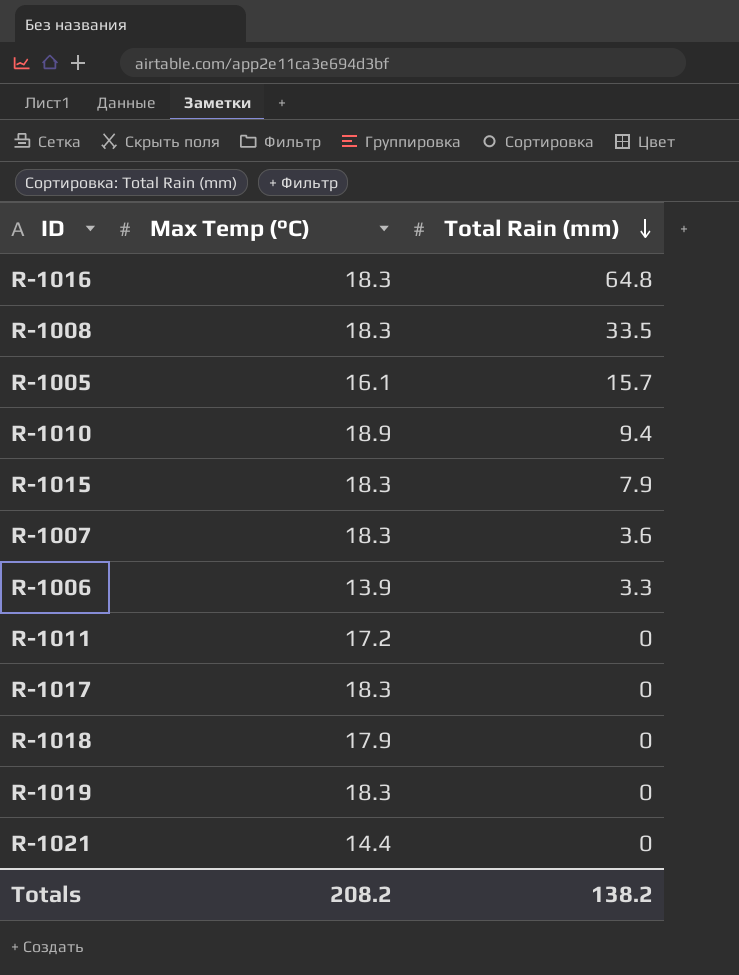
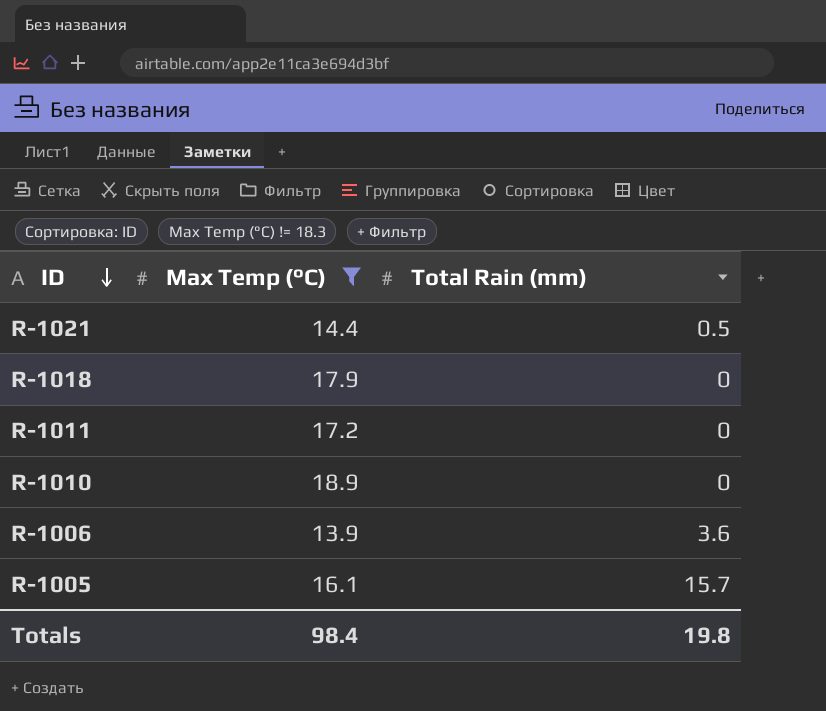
filter: none -> Max Temp (°C) != 18.3
row order: Total Rain (mm) descending -> ID descending
R-1021 | Total Rain (mm): 0 -> 0.5
R-1010 | Total Rain (mm): 9.4 -> 0
R-1006 | Total Rain (mm): 3.3 -> 3.6
Totals | Max Temp (°C): 208.2 -> 98.4
Totals | Total Rain (mm): 138.2 -> 19.8

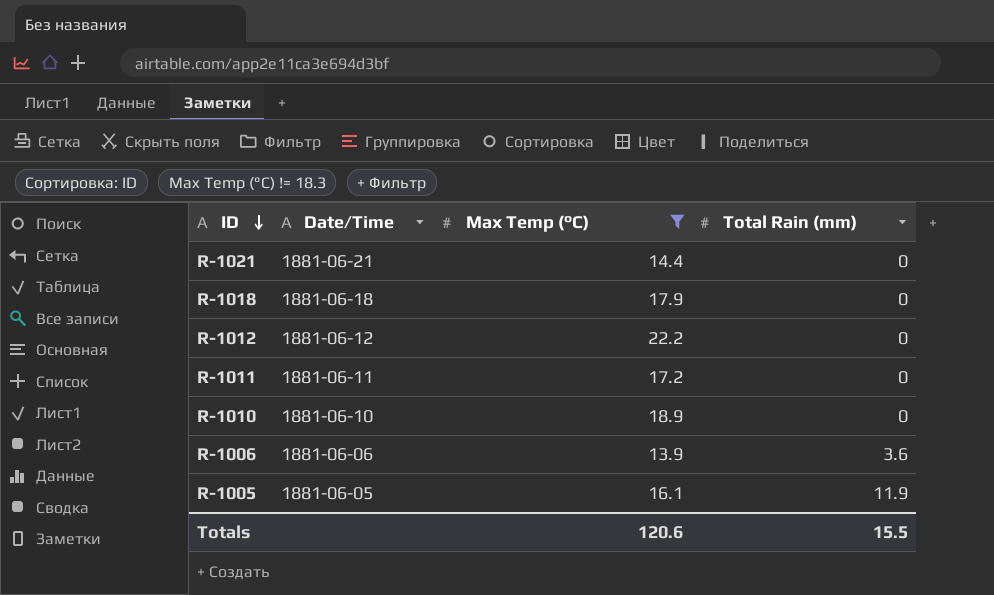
column Date/Time | position: none -> 2
R-1021 | Total Rain (mm): 0.5 -> 0
row R-1012: none -> 1881-06-12 | 22.2 | 0
R-1005 | Total Rain (mm): 15.7 -> 11.9
Totals | Max Temp (°C): 98.4 -> 120.6
Totals | Total Rain (mm): 19.8 -> 15.5

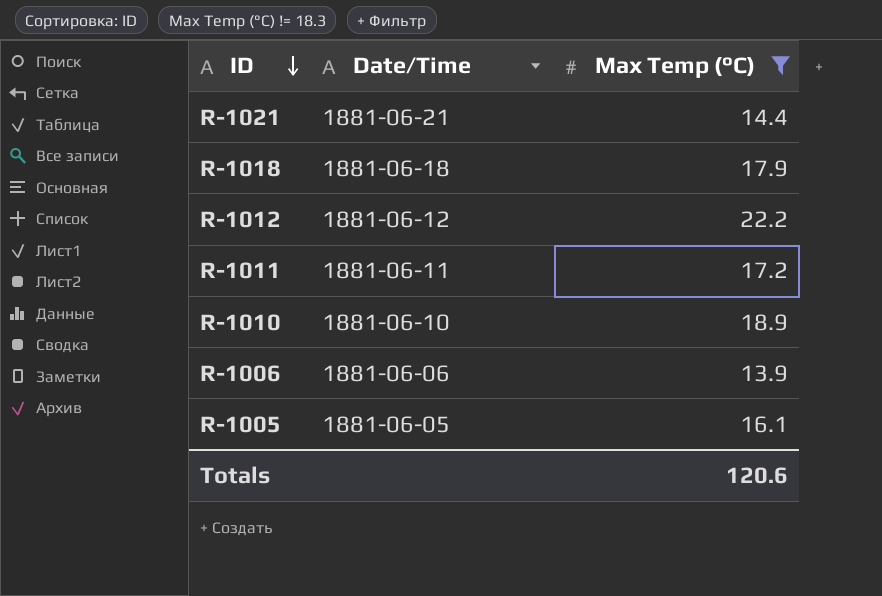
column Total Rain (mm) | position: 4 -> none

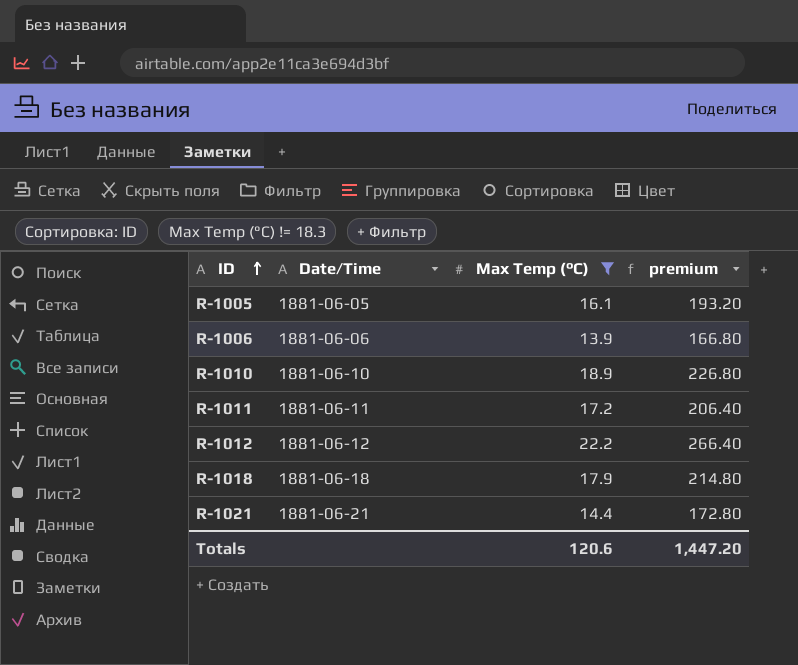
row order: ID descending -> ID ascending
column premium | formula: none -> [Max Temp (°C)] * 12

